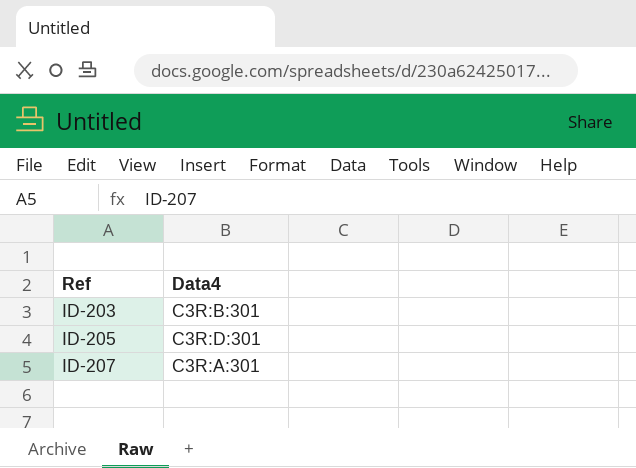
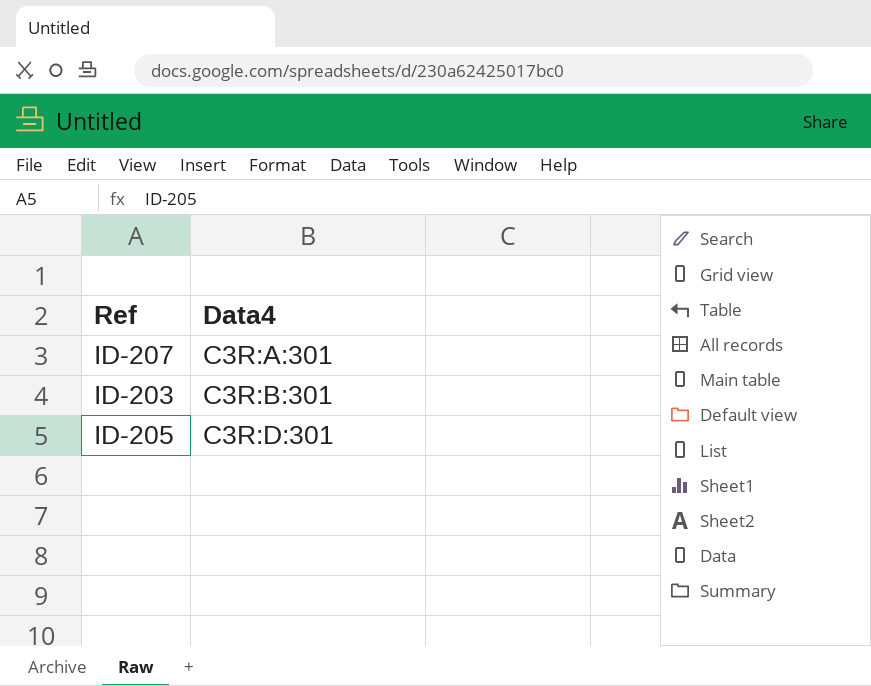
row order: Ref ascending -> Data4 ascending

